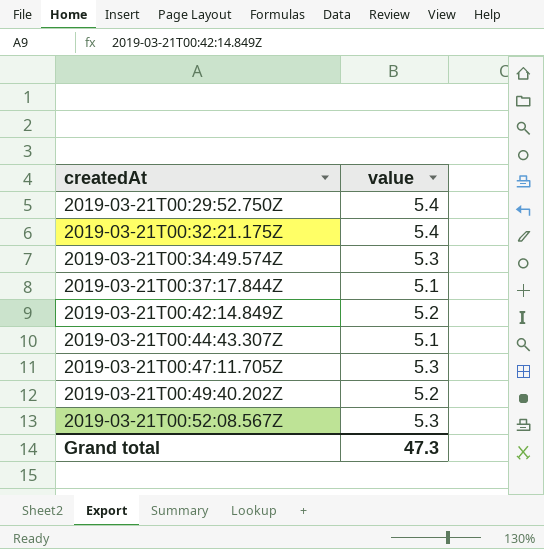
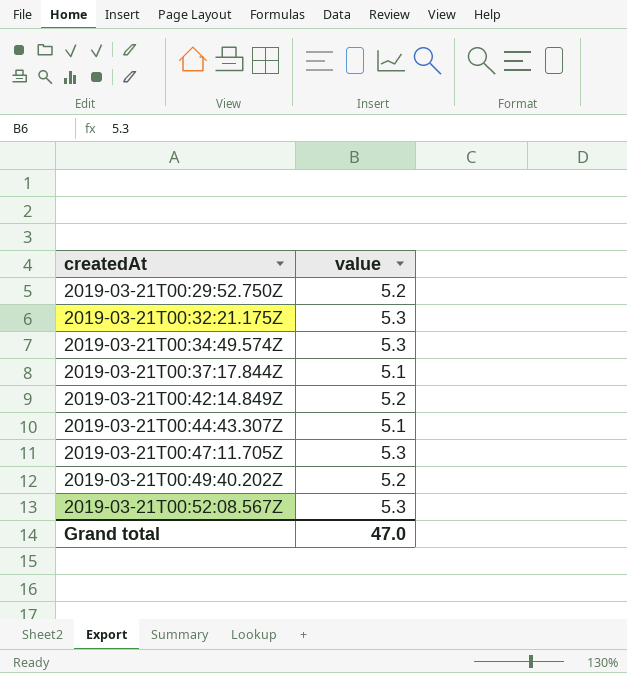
2019-03-21T00:29:52.750Z | value: 5.4 -> 5.2
2019-03-21T00:32:21.175Z | value: 5.4 -> 5.3
Grand total | value: 47.3 -> 47.0

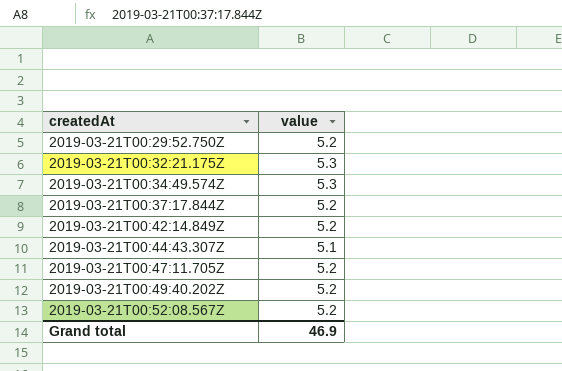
2019-03-21T00:37:17.844Z | value: 5.1 -> 5.2
2019-03-21T00:47:11.705Z | value: 5.3 -> 5.2
2019-03-21T00:52:08.567Z | value: 5.3 -> 5.2
Grand total | value: 47.0 -> 46.9

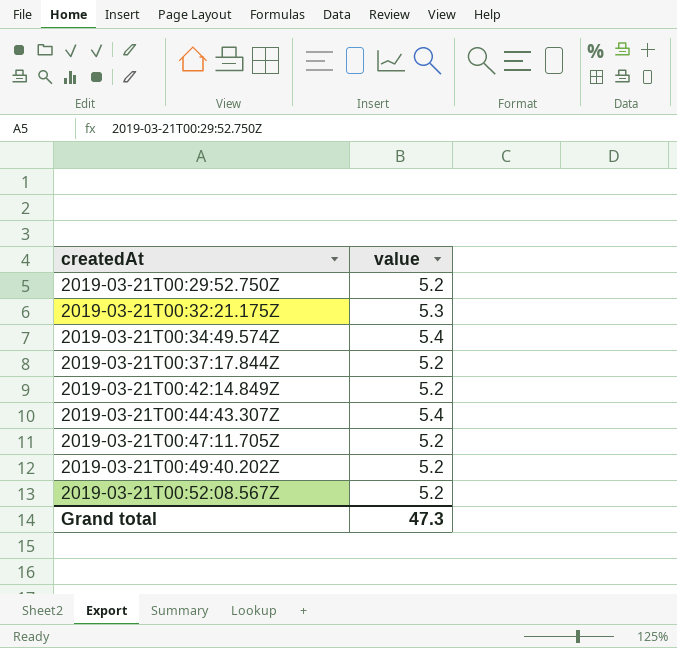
2019-03-21T00:34:49.574Z | value: 5.3 -> 5.4
2019-03-21T00:44:43.307Z | value: 5.1 -> 5.4
Grand total | value: 46.9 -> 47.3

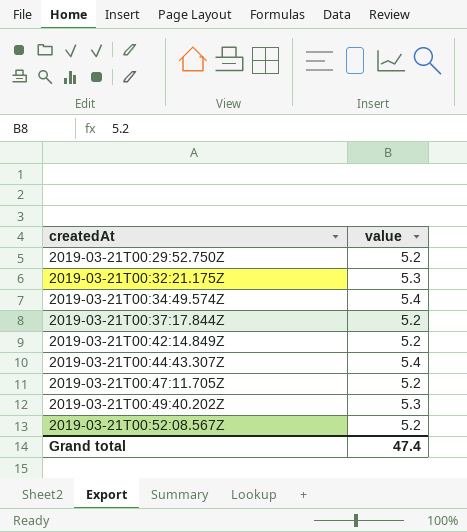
2019-03-21T00:49:40.202Z | value: 5.2 -> 5.3
Grand total | value: 47.3 -> 47.4

